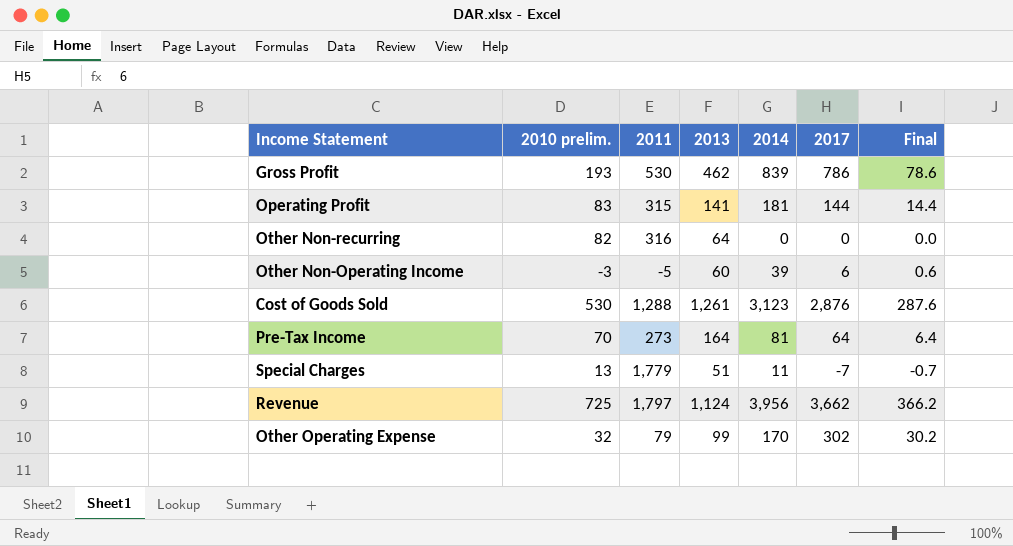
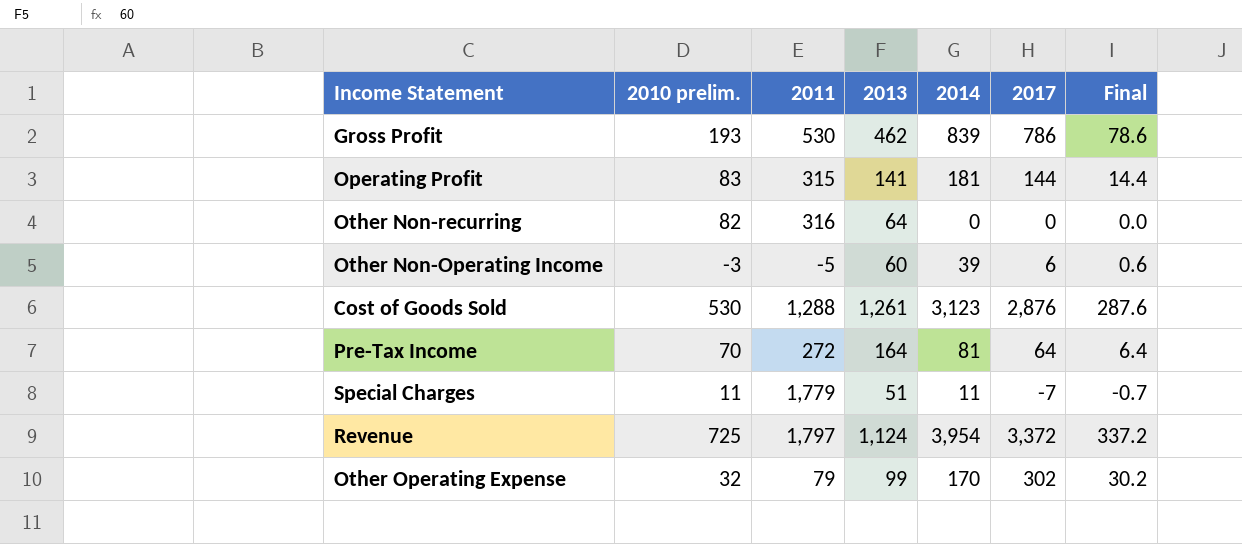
Pre-Tax Income | 2011: 273 -> 272
Special Charges | 2010 prelim.: 13 -> 11
Revenue | 2014: 3,956 -> 3,954
Revenue | 2017: 3,662 -> 3,372
Revenue | Final: 366.2 -> 337.2

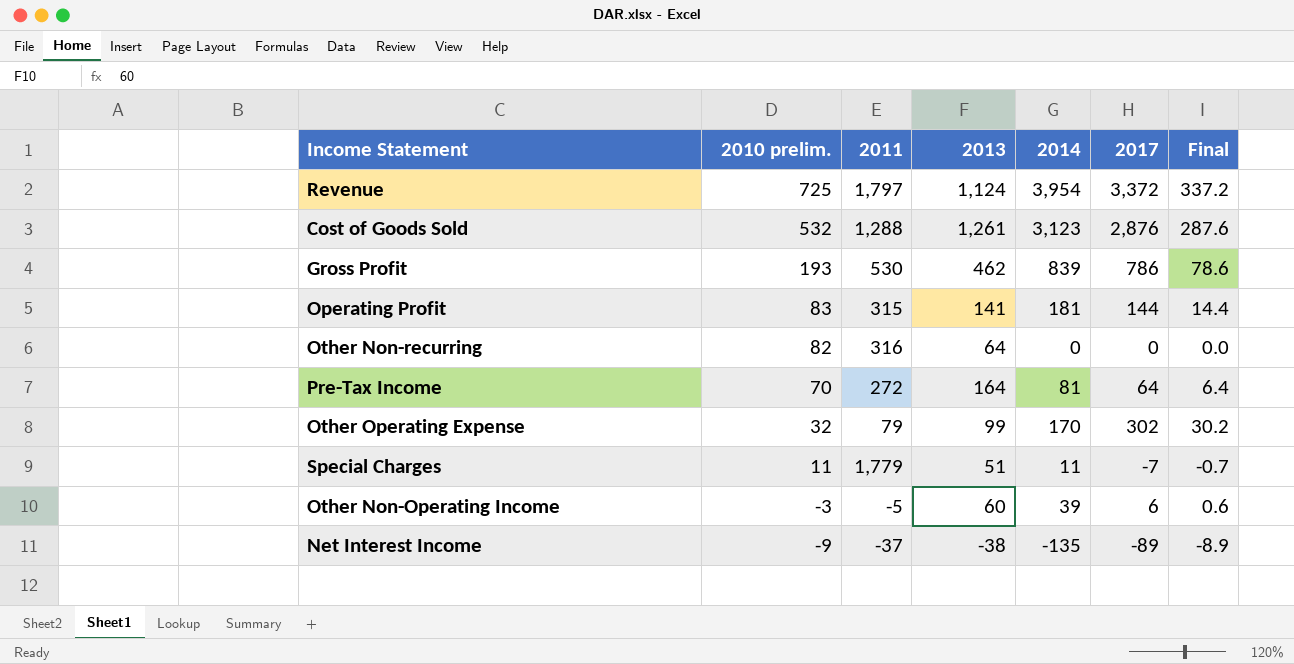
row order: none -> 2010 prelim. descending
Cost of Goods Sold | 2010 prelim.: 530 -> 532
row Net Interest Income: none -> -9 | -37 | -38 | -135 | -89 | -8.9

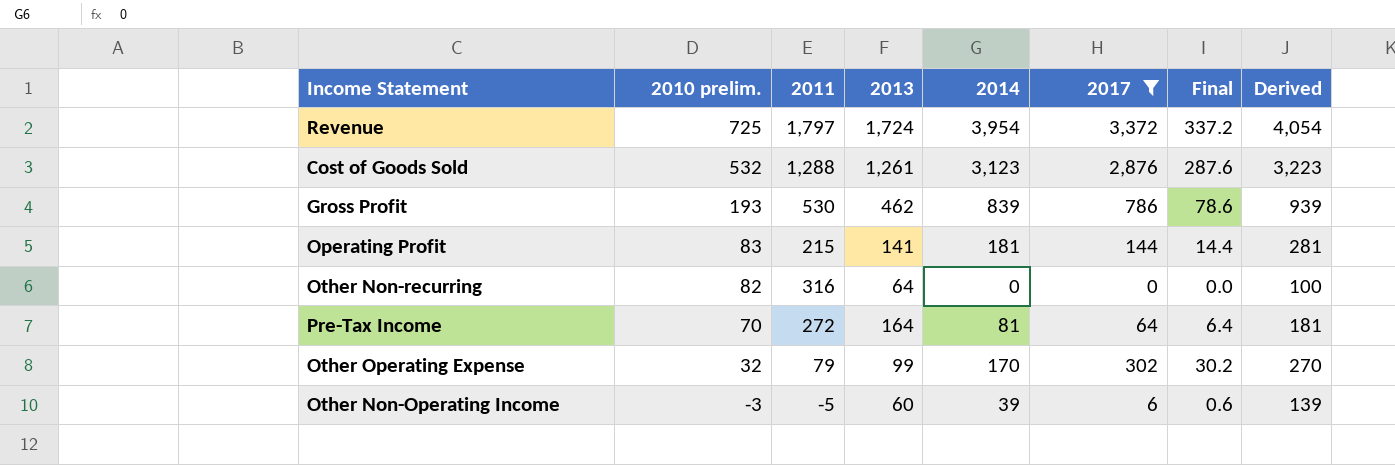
filter: none -> 2017 >= 0
column Derived | formula: none -> [2014] + 100
Revenue | 2013: 1,124 -> 1,724
Operating Profit | 2011: 315 -> 215

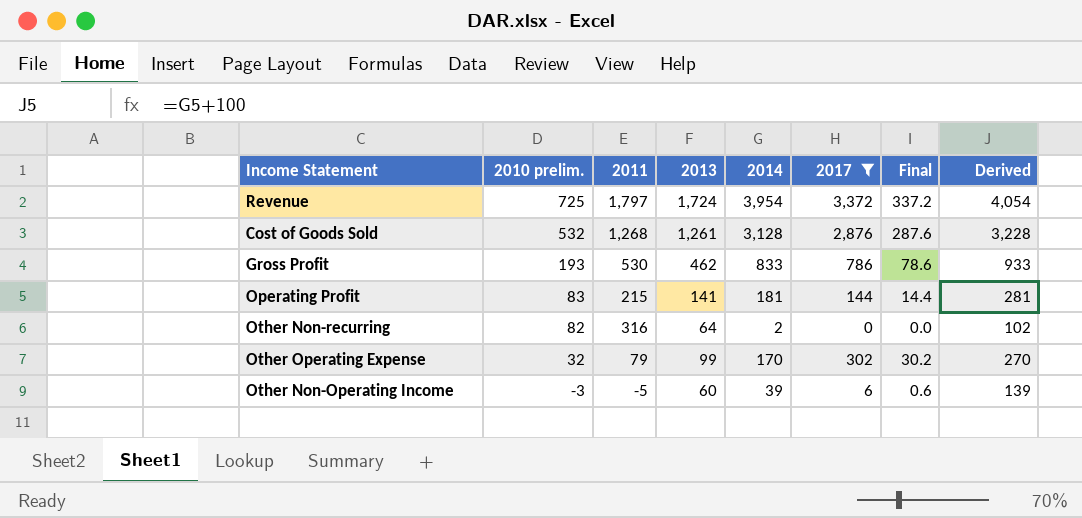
row Pre-Tax Income: 70 | 272 | 164 | 81 | 64 | 6.4 | 181 -> none
Cost of Goods Sold | 2011: 1,288 -> 1,268
Cost of Goods Sold | 2014: 3,123 -> 3,128
Cost of Goods Sold | Derived: 3,223 -> 3,228
Gross Profit | 2014: 839 -> 833
Gross Profit | Derived: 939 -> 933
Other Non-recurring | 2014: 0 -> 2
Other Non-recurring | Derived: 100 -> 102

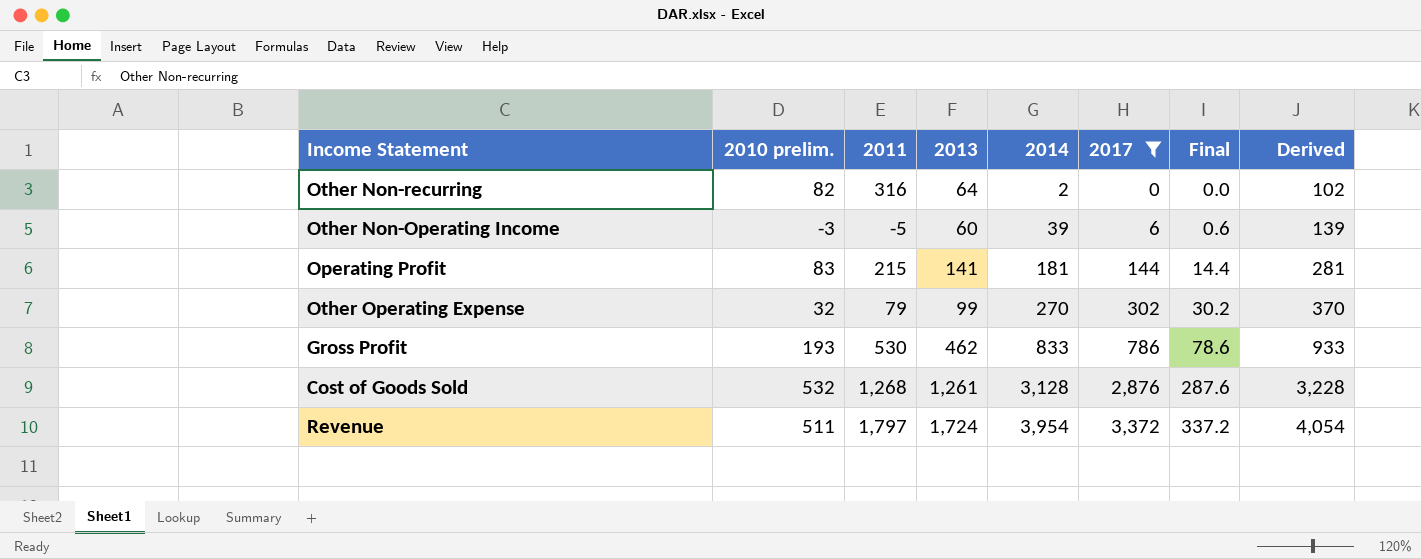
row order: 2010 prelim. descending -> 2014 ascending
Other Operating Expense | 2014: 170 -> 270
Other Operating Expense | Derived: 270 -> 370
Revenue | 2010 prelim.: 725 -> 511

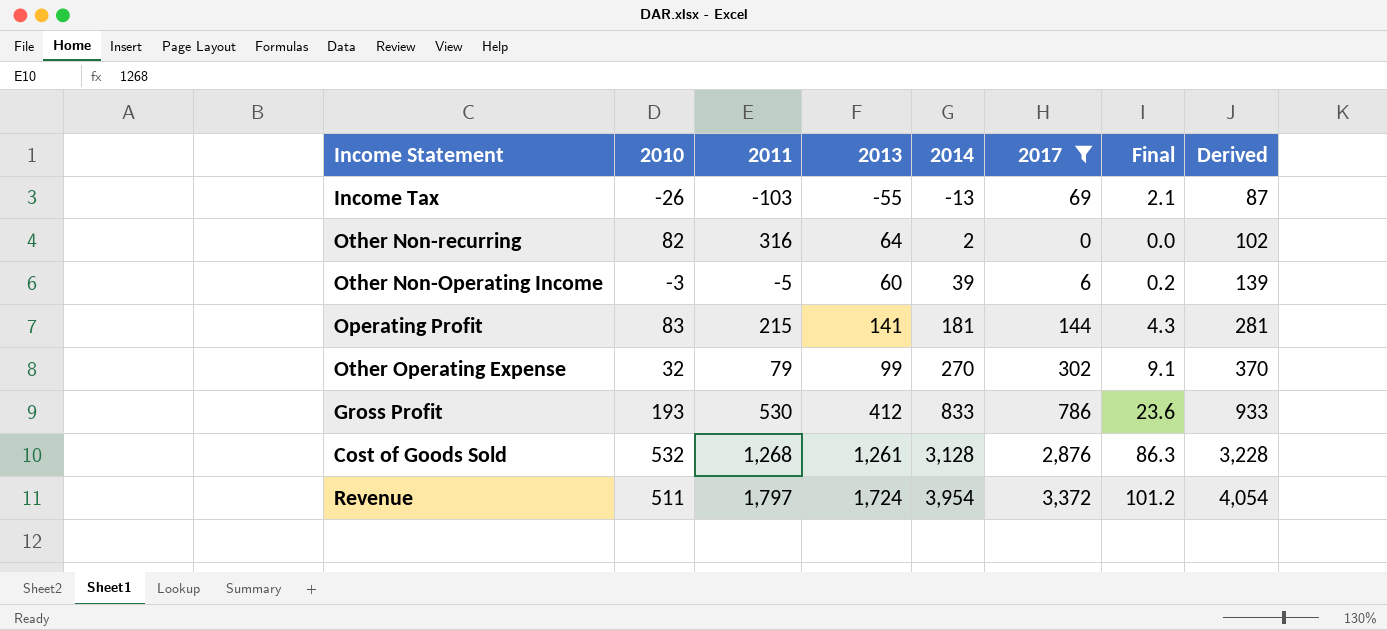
column name: 2010 prelim. -> 2010
column Final | formula: [2017] * 0.1 -> [2017] * 0.03
row Income Tax: none -> -26 | -103 | -55 | -13 | 69 | 2.1 | 87
Gross Profit | 2013: 462 -> 412

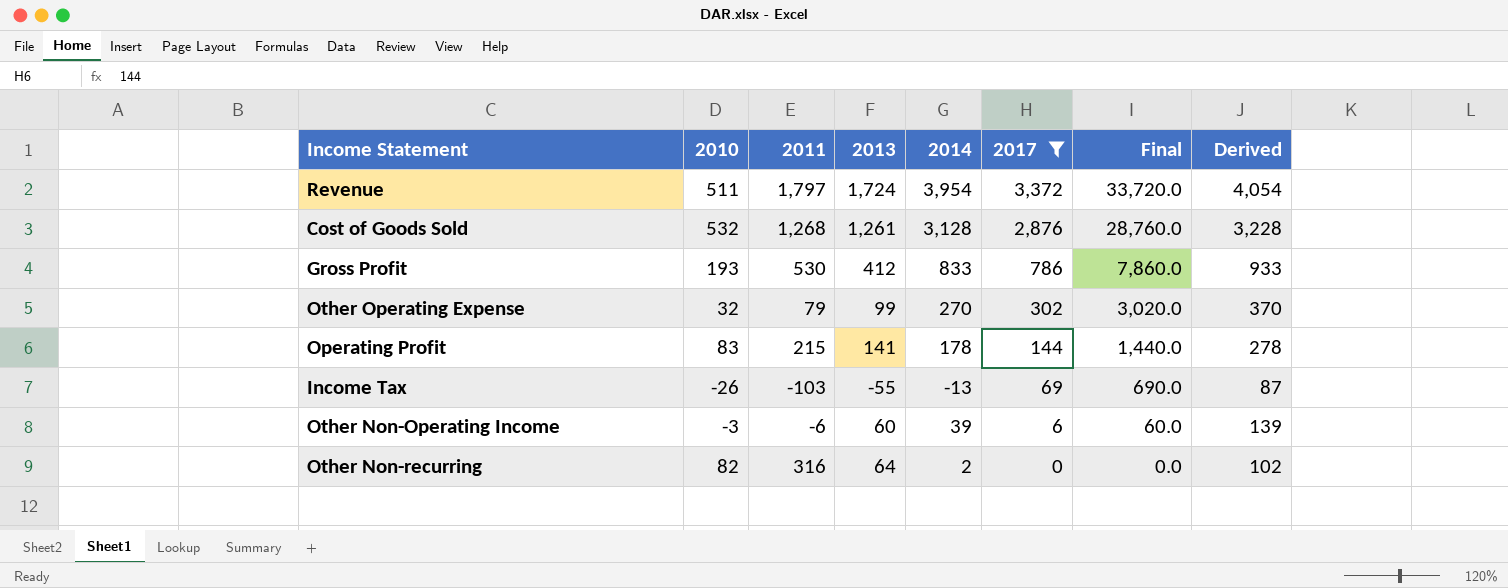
row order: 2014 ascending -> 2017 descending
column Final | formula: [2017] * 0.03 -> [2017] * 10
Operating Profit | 2014: 181 -> 178
Operating Profit | Derived: 281 -> 278
Other Non-Operating Income | 2011: -5 -> -6

